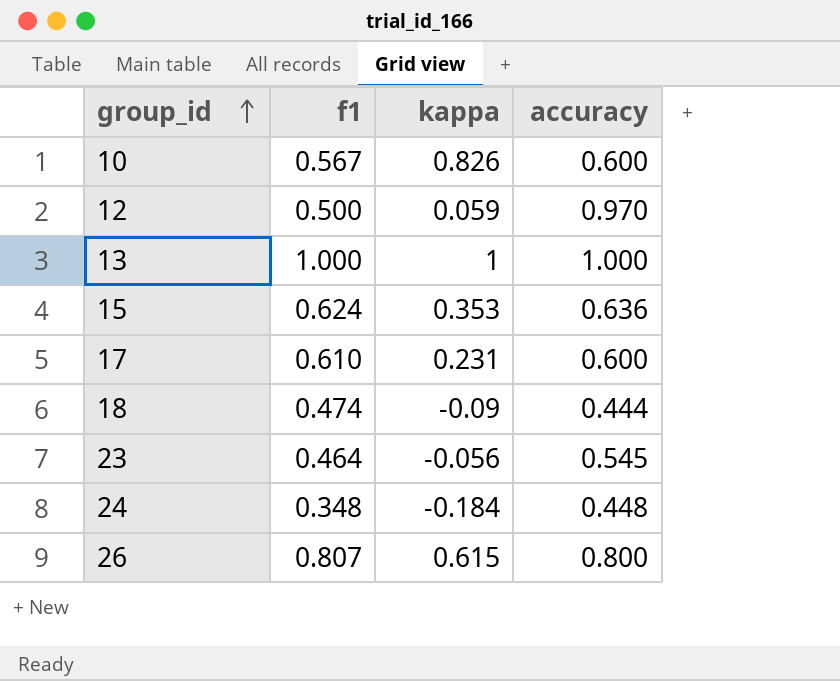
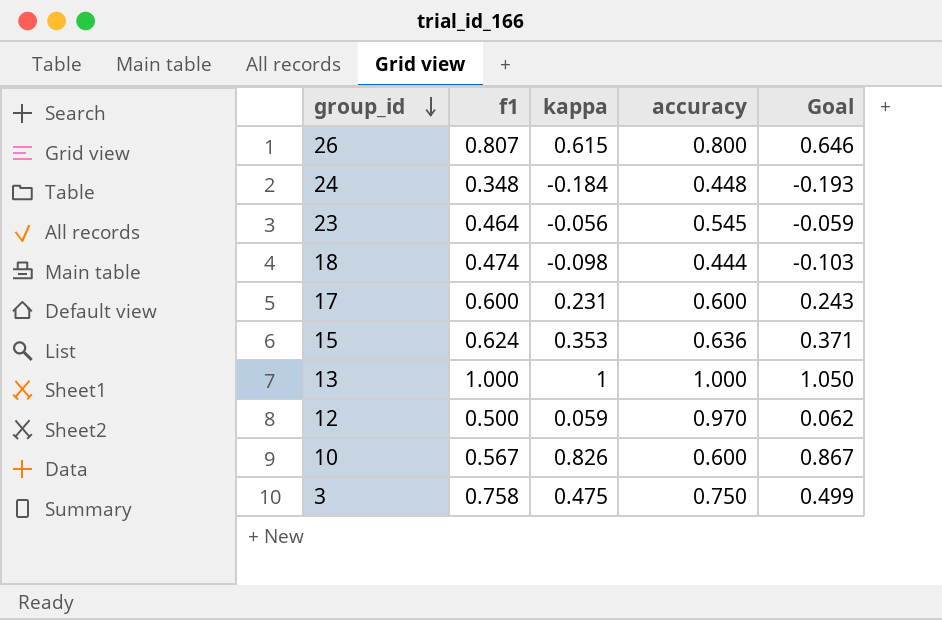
row order: group_id ascending -> group_id descending
column Goal | formula: none -> [kappa] * 1.05
18 | kappa: -0.09 -> -0.098
17 | f1: 0.610 -> 0.600
row 3: none -> 0.758 | 0.475 | 0.750 | 0.499

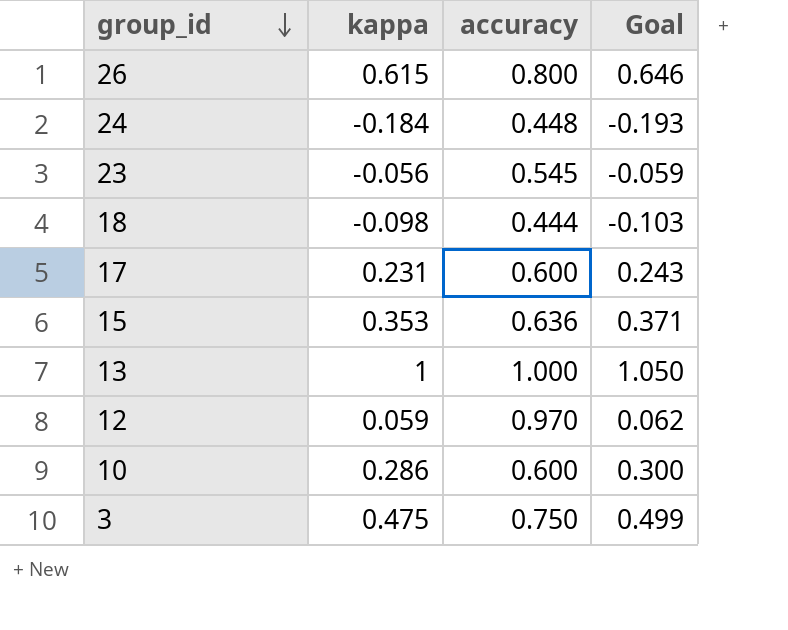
column f1 | position: 2 -> none
10 | kappa: 0.826 -> 0.286
10 | Goal: 0.867 -> 0.300

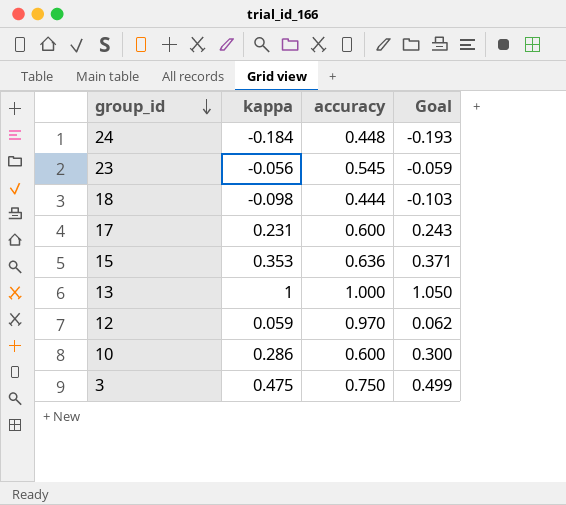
row 26: 0.615 | 0.800 | 0.646 -> none

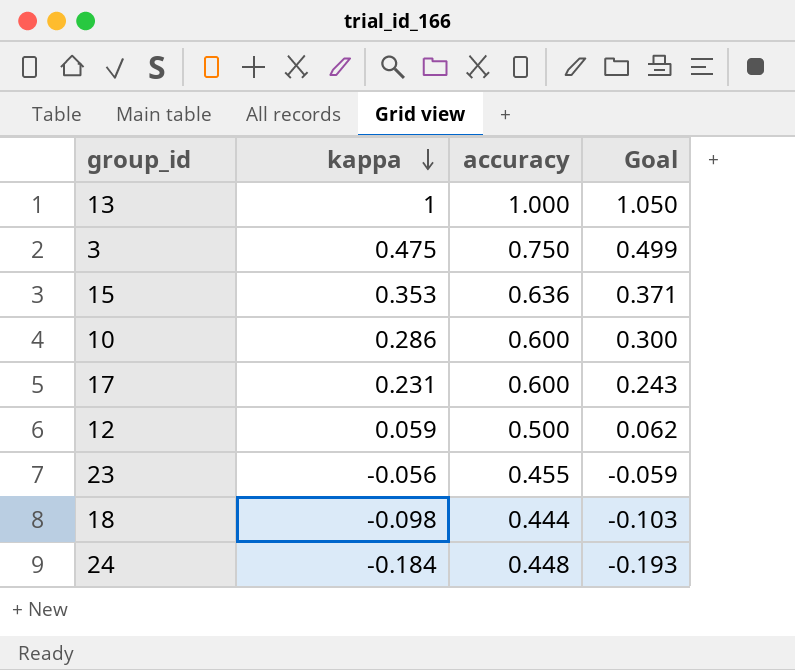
row order: group_id descending -> kappa descending
12 | accuracy: 0.970 -> 0.500
23 | accuracy: 0.545 -> 0.455

